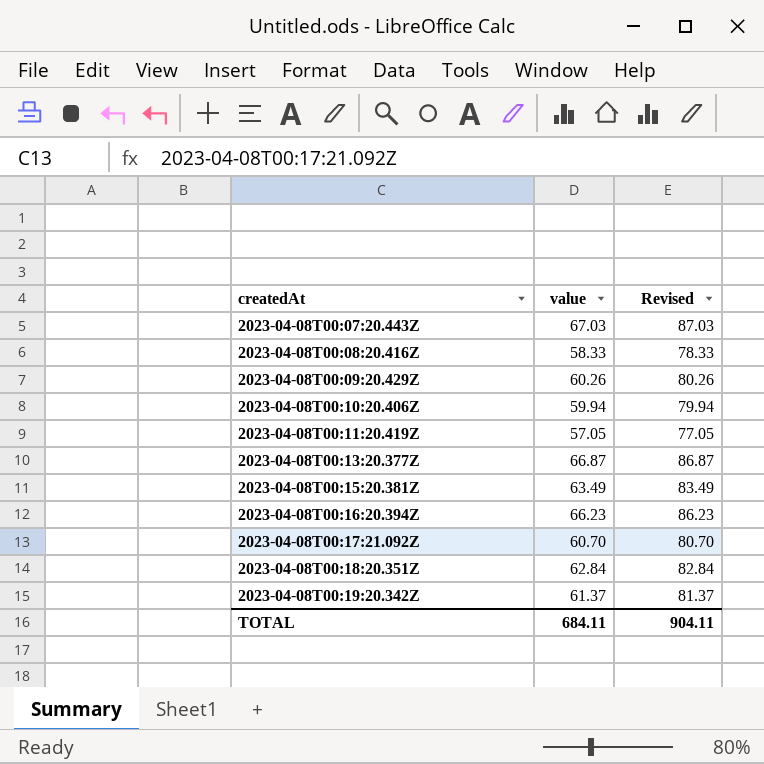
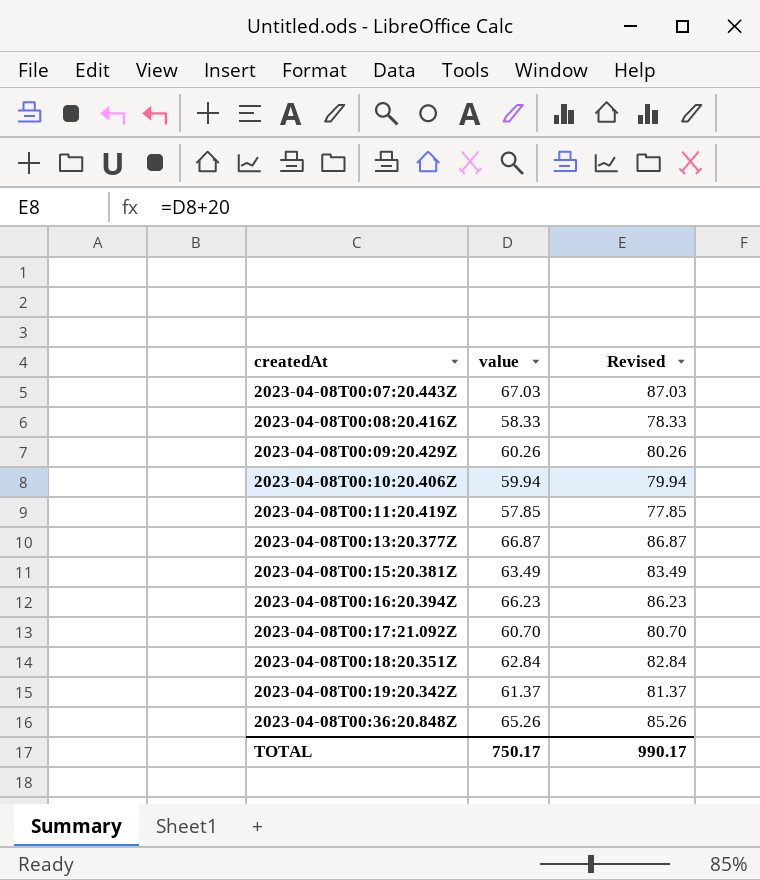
2023-04-08T00:11:20.419Z | value: 57.05 -> 57.85
2023-04-08T00:11:20.419Z | Revised: 77.05 -> 77.85
row 2023-04-08T00:36:20.848Z: none -> 65.26 | 85.26
TOTAL | value: 684.11 -> 750.17
TOTAL | Revised: 904.11 -> 990.17

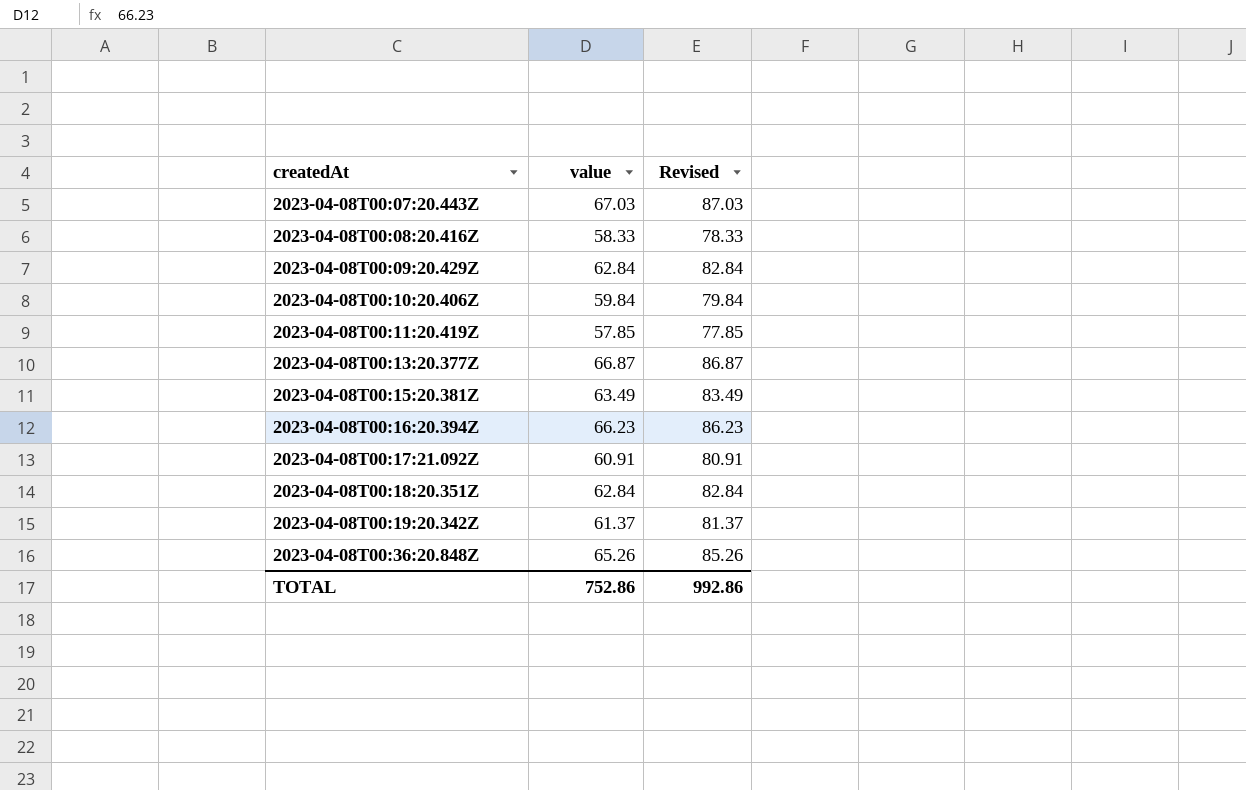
2023-04-08T00:09:20.429Z | value: 60.26 -> 62.84
2023-04-08T00:09:20.429Z | Revised: 80.26 -> 82.84
2023-04-08T00:10:20.406Z | value: 59.94 -> 59.84
2023-04-08T00:10:20.406Z | Revised: 79.94 -> 79.84
2023-04-08T00:17:21.092Z | value: 60.70 -> 60.91
2023-04-08T00:17:21.092Z | Revised: 80.70 -> 80.91
TOTAL | value: 750.17 -> 752.86
TOTAL | Revised: 990.17 -> 992.86

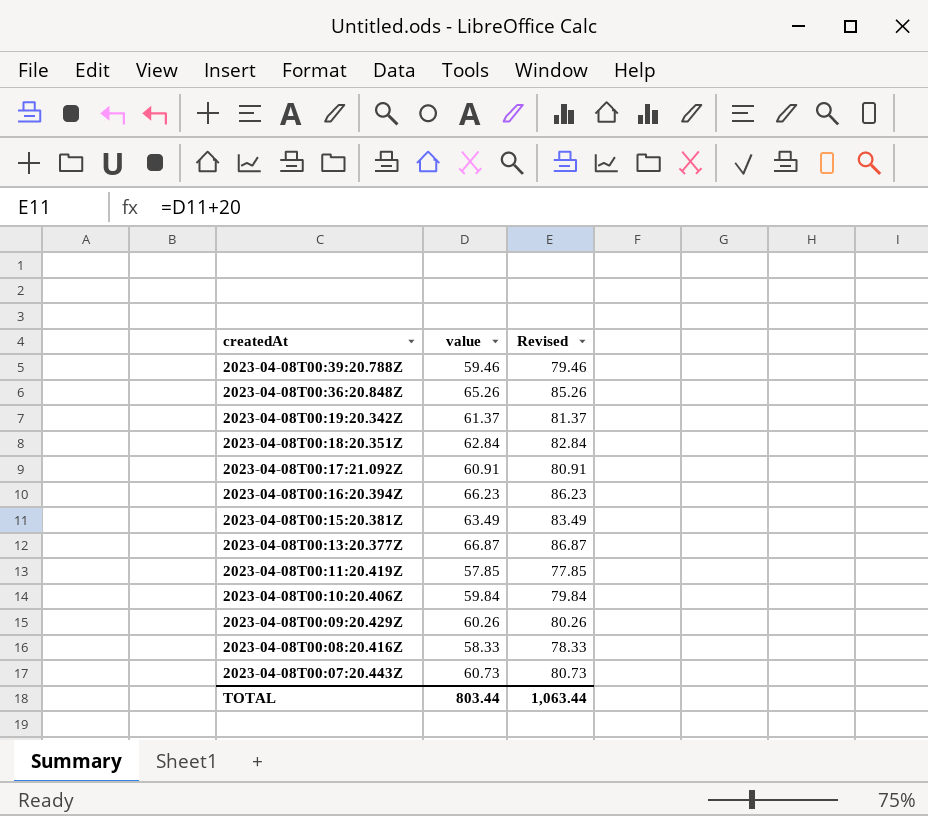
row order: createdAt ascending -> createdAt descending
row 2023-04-08T00:39:20.788Z: none -> 59.46 | 79.46
2023-04-08T00:09:20.429Z | value: 62.84 -> 60.26
2023-04-08T00:09:20.429Z | Revised: 82.84 -> 80.26
2023-04-08T00:07:20.443Z | value: 67.03 -> 60.73
2023-04-08T00:07:20.443Z | Revised: 87.03 -> 80.73
TOTAL | value: 752.86 -> 803.44
TOTAL | Revised: 992.86 -> 1,063.44

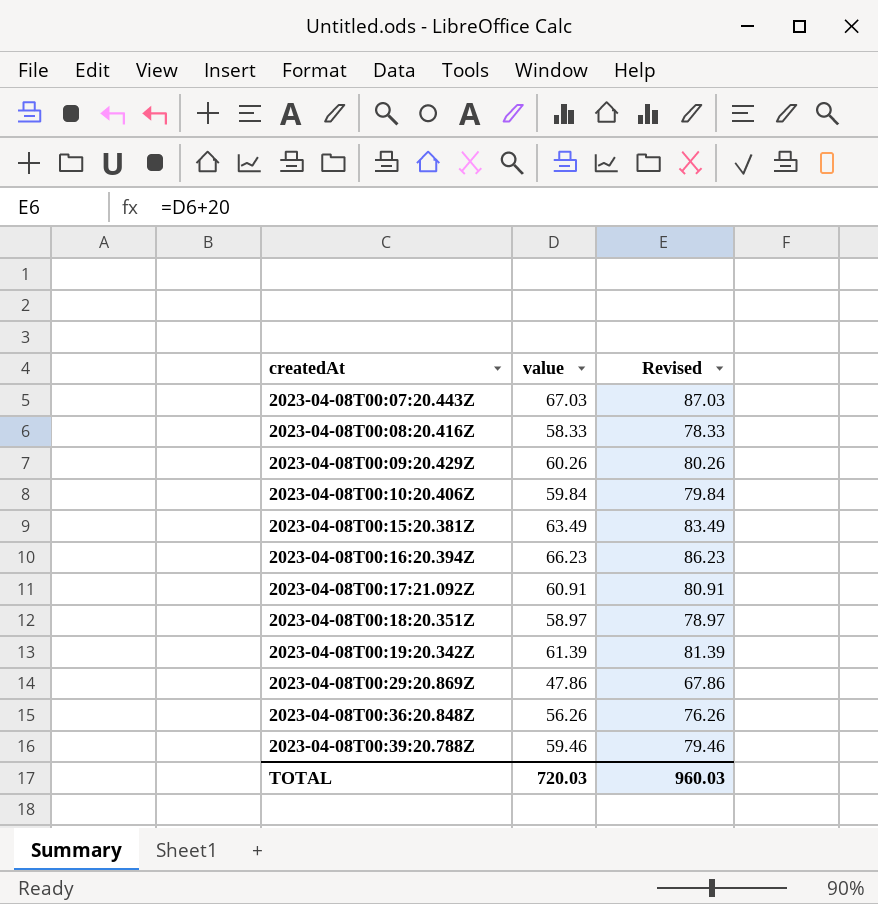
row order: createdAt descending -> createdAt ascending
row 2023-04-08T00:13:20.377Z: 66.87 | 86.87 -> none
row 2023-04-08T00:11:20.419Z: 57.85 | 77.85 -> none
2023-04-08T00:07:20.443Z | value: 60.73 -> 67.03
2023-04-08T00:07:20.443Z | Revised: 80.73 -> 87.03
2023-04-08T00:18:20.351Z | value: 62.84 -> 58.97
2023-04-08T00:18:20.351Z | Revised: 82.84 -> 78.97
2023-04-08T00:19:20.342Z | value: 61.37 -> 61.39
2023-04-08T00:19:20.342Z | Revised: 81.37 -> 81.39
row 2023-04-08T00:29:20.869Z: none -> 47.86 | 67.86
2023-04-08T00:36:20.848Z | value: 65.26 -> 56.26
2023-04-08T00:36:20.848Z | Revised: 85.26 -> 76.26
TOTAL | value: 803.44 -> 720.03
TOTAL | Revised: 1,063.44 -> 960.03

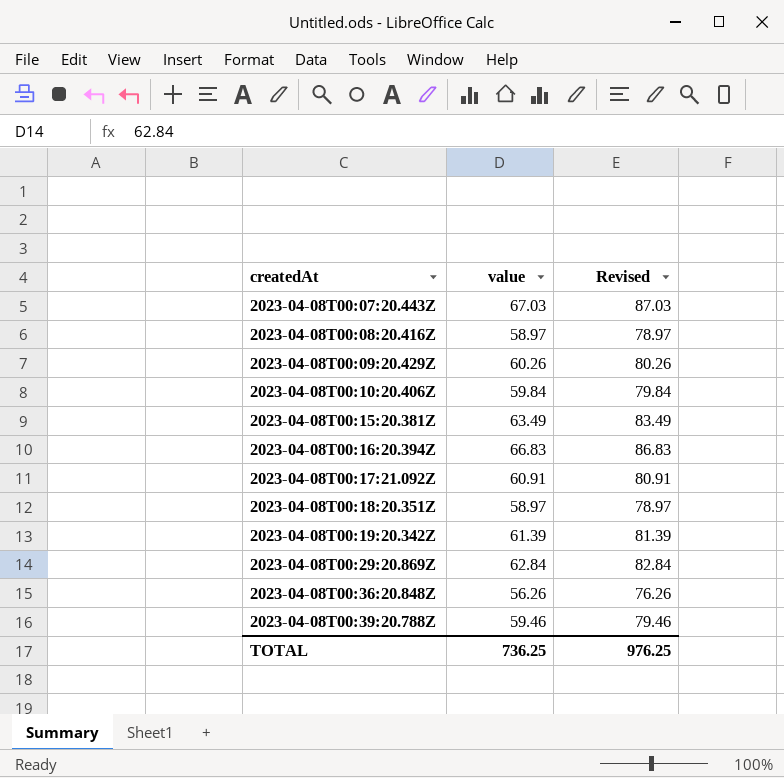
2023-04-08T00:08:20.416Z | value: 58.33 -> 58.97
2023-04-08T00:08:20.416Z | Revised: 78.33 -> 78.97
2023-04-08T00:16:20.394Z | value: 66.23 -> 66.83
2023-04-08T00:16:20.394Z | Revised: 86.23 -> 86.83
2023-04-08T00:29:20.869Z | value: 47.86 -> 62.84
2023-04-08T00:29:20.869Z | Revised: 67.86 -> 82.84
TOTAL | value: 720.03 -> 736.25
TOTAL | Revised: 960.03 -> 976.25

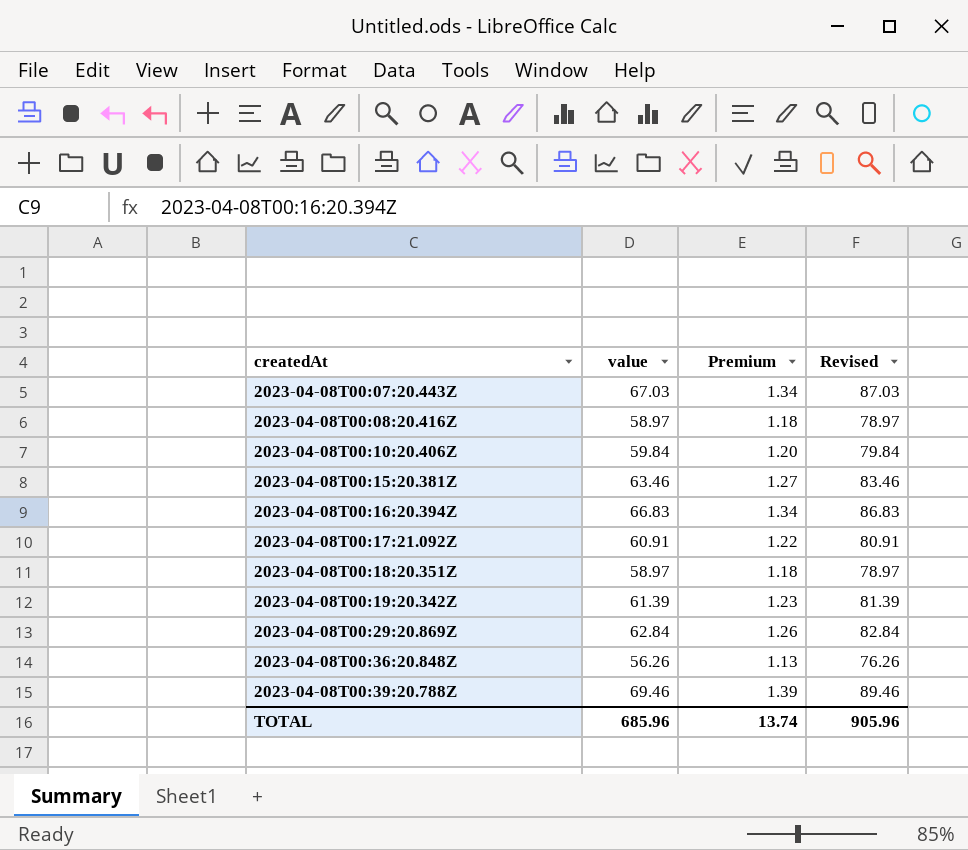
column Premium | formula: none -> [value] * 0.02
row 2023-04-08T00:09:20.429Z: 60.26 | 80.26 -> none
2023-04-08T00:15:20.381Z | value: 63.49 -> 63.46
2023-04-08T00:15:20.381Z | Revised: 83.49 -> 83.46
2023-04-08T00:39:20.788Z | value: 59.46 -> 69.46
2023-04-08T00:39:20.788Z | Revised: 79.46 -> 89.46
TOTAL | value: 736.25 -> 685.96
TOTAL | Revised: 976.25 -> 905.96

